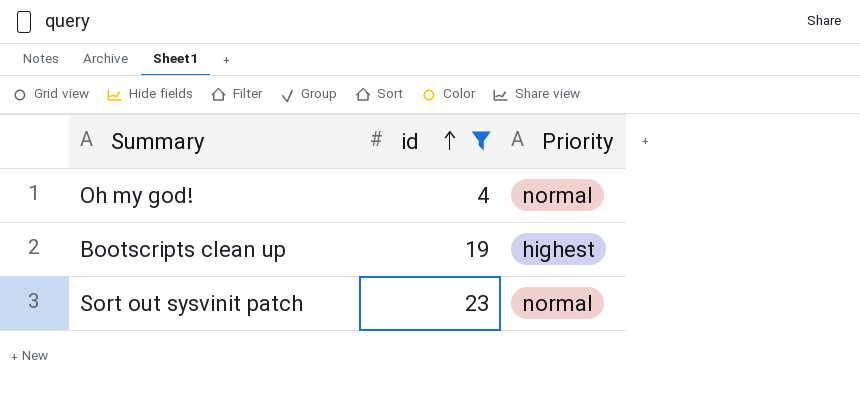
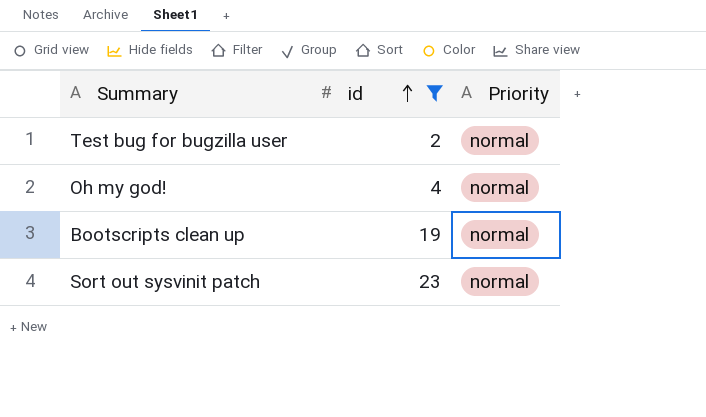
row Test bug for bugzilla user: none -> 2 | normal
Bootscripts clean up | Priority: highest -> normal

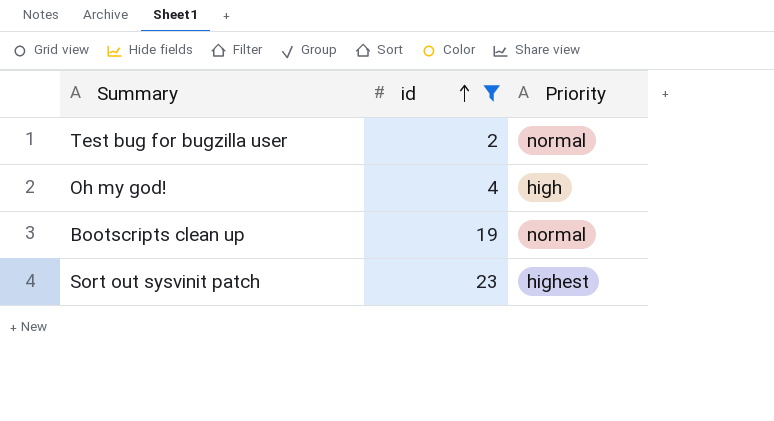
Oh my god! | Priority: normal -> high
Sort out sysvinit patch | Priority: normal -> highest

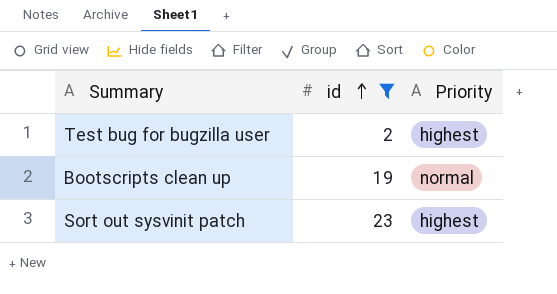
row Oh my god!: 4 | high -> none
Test bug for bugzilla user | Priority: normal -> highest

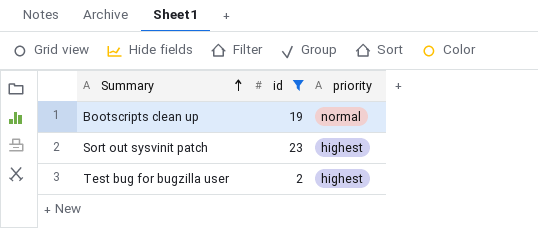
row order: id ascending -> Summary ascending
column name: Priority -> priority

